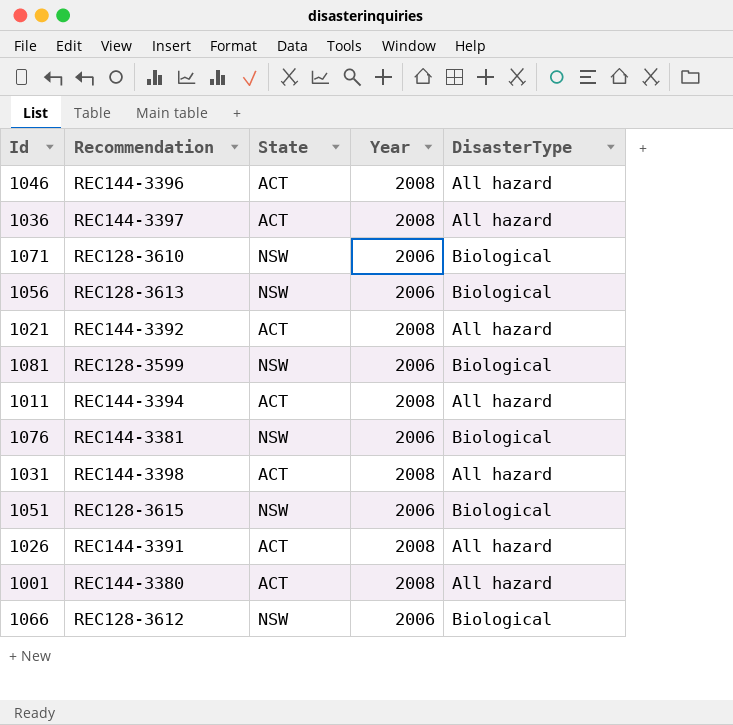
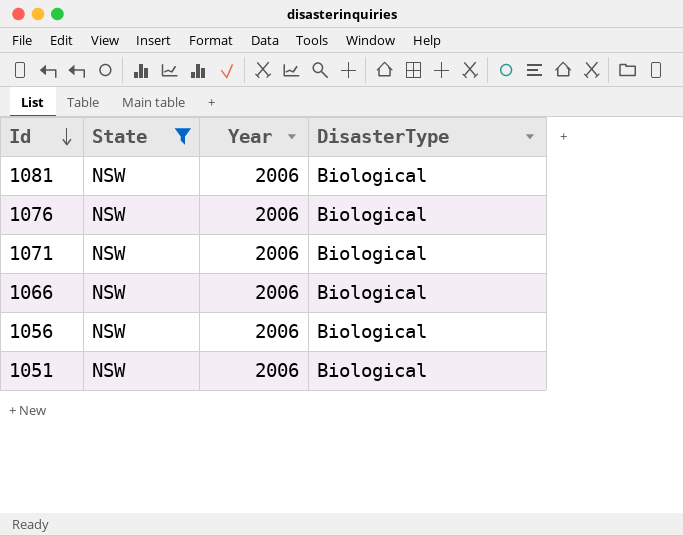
filter: none -> State = NSW
row order: none -> Id descending
column Recommendation | position: 2 -> none

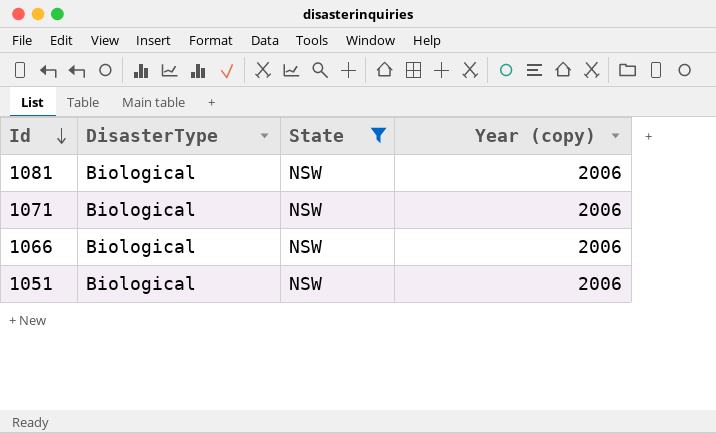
column DisasterType | position: 4 -> 2
column name: Year -> Year (copy)
row 1076: NSW | 2006 | Biological -> none
row 1056: NSW | 2006 | Biological -> none

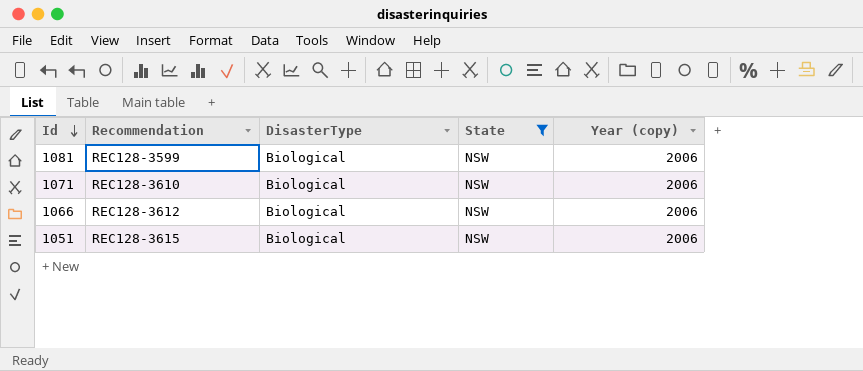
column Recommendation | position: none -> 2

